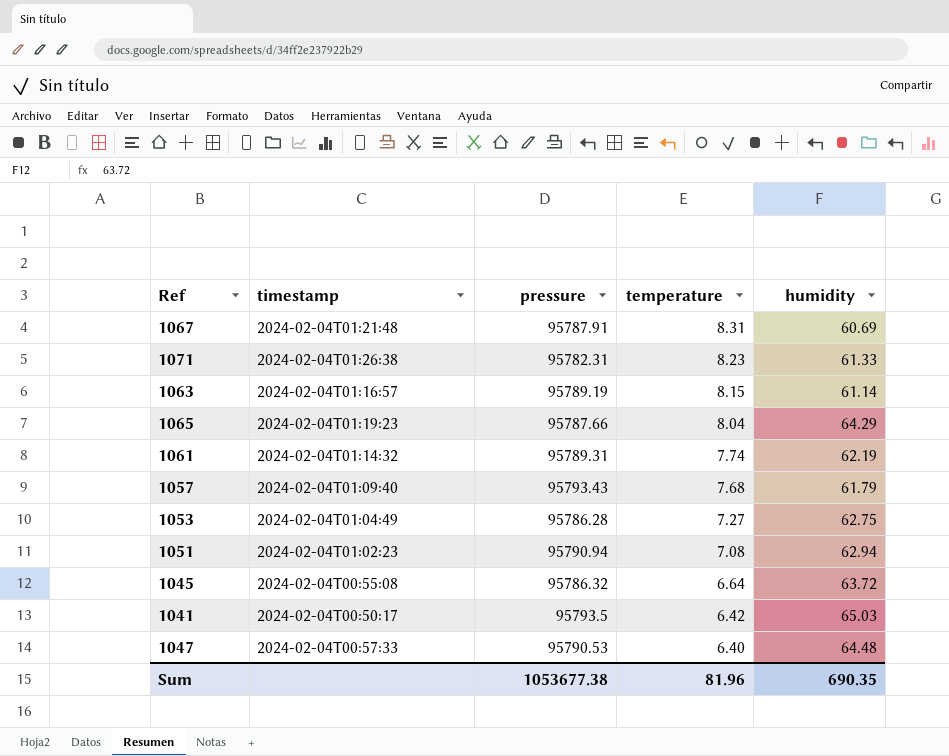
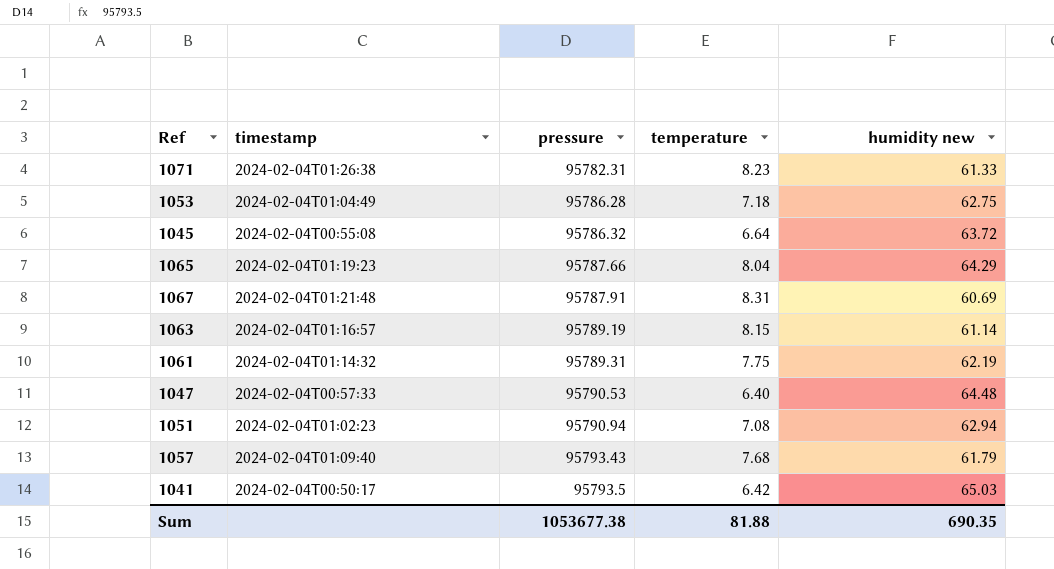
row order: temperature descending -> pressure ascending
column name: humidity -> humidity new
1053 | temperature: 7.27 -> 7.18
1061 | temperature: 7.74 -> 7.75
Sum | temperature: 81.96 -> 81.88

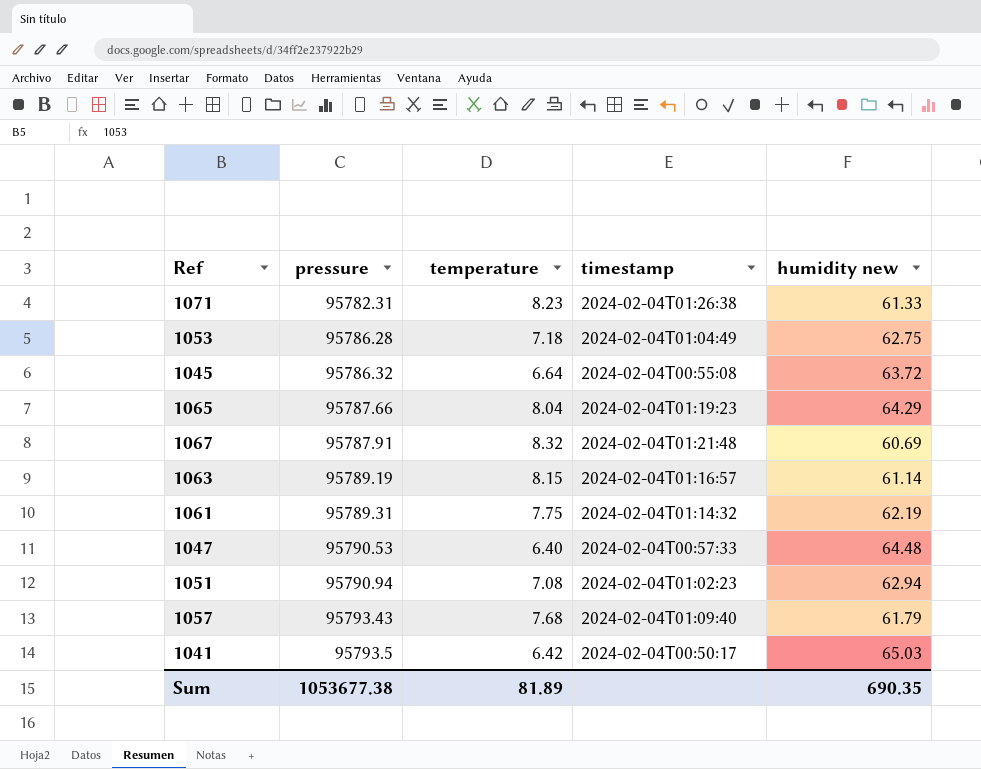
column timestamp | position: 2 -> 4
1067 | temperature: 8.31 -> 8.32
Sum | temperature: 81.88 -> 81.89

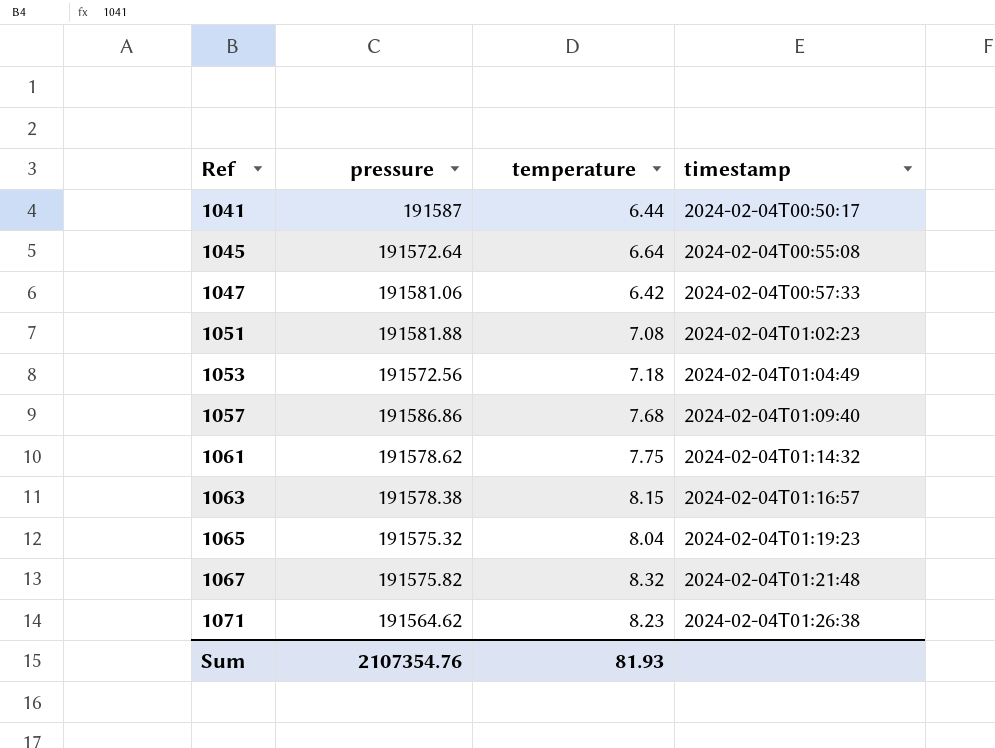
row order: pressure ascending -> Ref ascending
column humidity new | position: 5 -> none
1041 | pressure: 95793.5 -> 191587
1041 | temperature: 6.42 -> 6.44
1045 | pressure: 95786.32 -> 191572.64
1047 | pressure: 95790.53 -> 191581.06
1047 | temperature: 6.40 -> 6.42
1051 | pressure: 95790.94 -> 191581.88
1053 | pressure: 95786.28 -> 191572.56
1057 | pressure: 95793.43 -> 191586.86
1061 | pressure: 95789.31 -> 191578.62
1063 | pressure: 95789.19 -> 191578.38
1065 | pressure: 95787.66 -> 191575.32
1067 | pressure: 95787.91 -> 191575.82
1071 | pressure: 95782.31 -> 191564.62
Sum | pressure: 1053677.38 -> 2107354.76
Sum | temperature: 81.89 -> 81.93

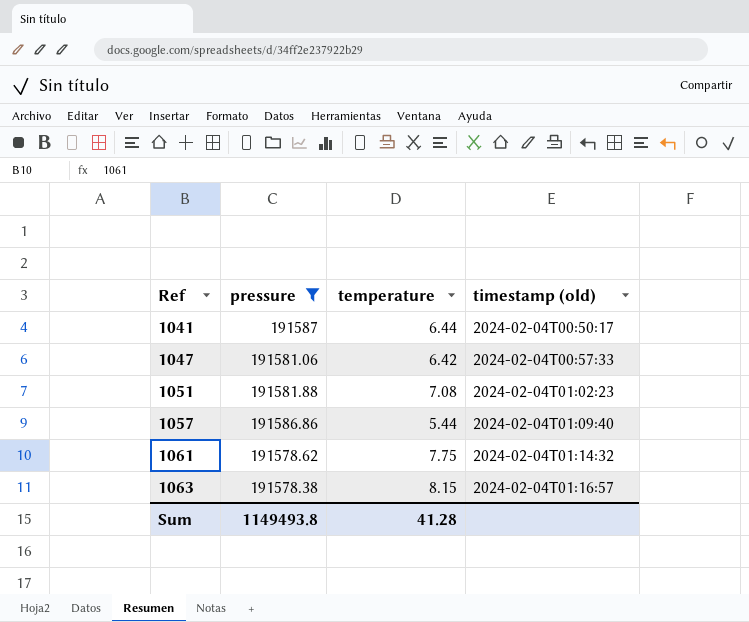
filter: none -> pressure >= 191578.38
column name: timestamp -> timestamp (old)
1057 | temperature: 7.68 -> 5.44
Sum | pressure: 2107354.76 -> 1149493.8
Sum | temperature: 81.93 -> 41.28

